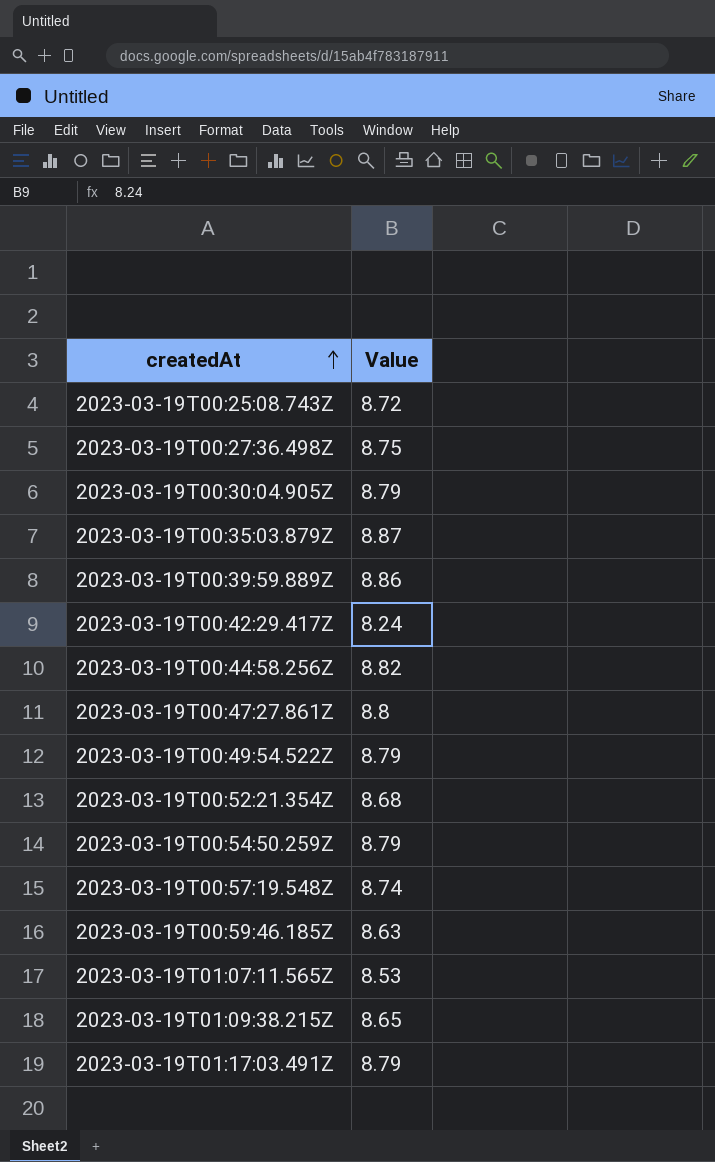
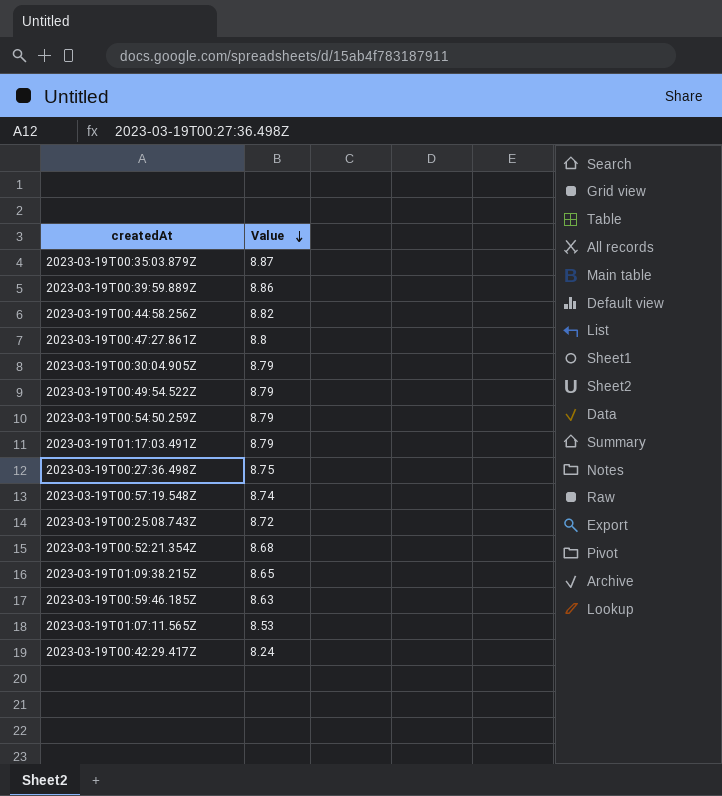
row order: createdAt ascending -> Value descending

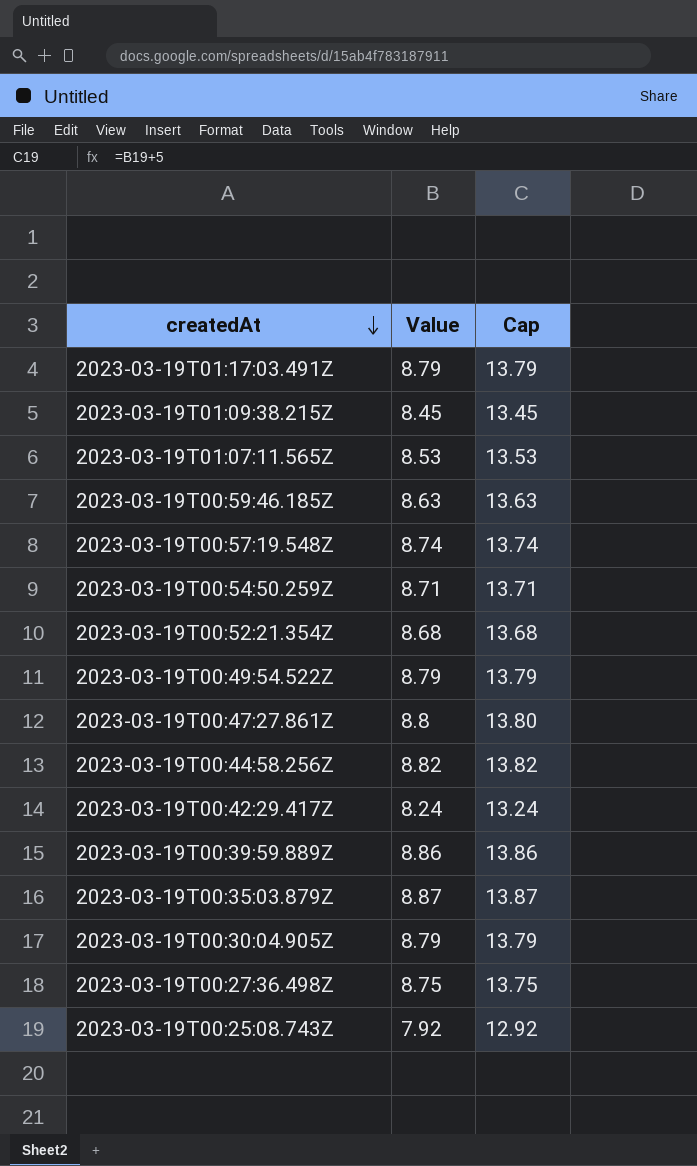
row order: Value descending -> createdAt descending
column Cap | formula: none -> [Value] + 5
2023-03-19T01:09:38.215Z | Value: 8.65 -> 8.45
2023-03-19T00:54:50.259Z | Value: 8.79 -> 8.71
2023-03-19T00:25:08.743Z | Value: 8.72 -> 7.92

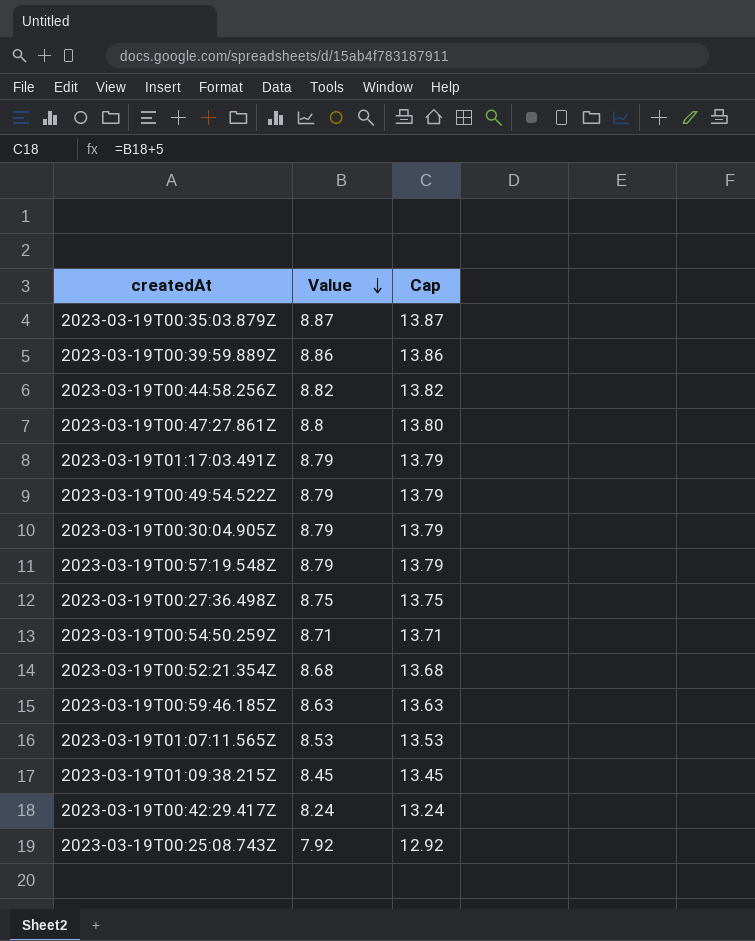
row order: createdAt descending -> Value descending
2023-03-19T00:57:19.548Z | Value: 8.74 -> 8.79
2023-03-19T00:57:19.548Z | Cap: 13.74 -> 13.79

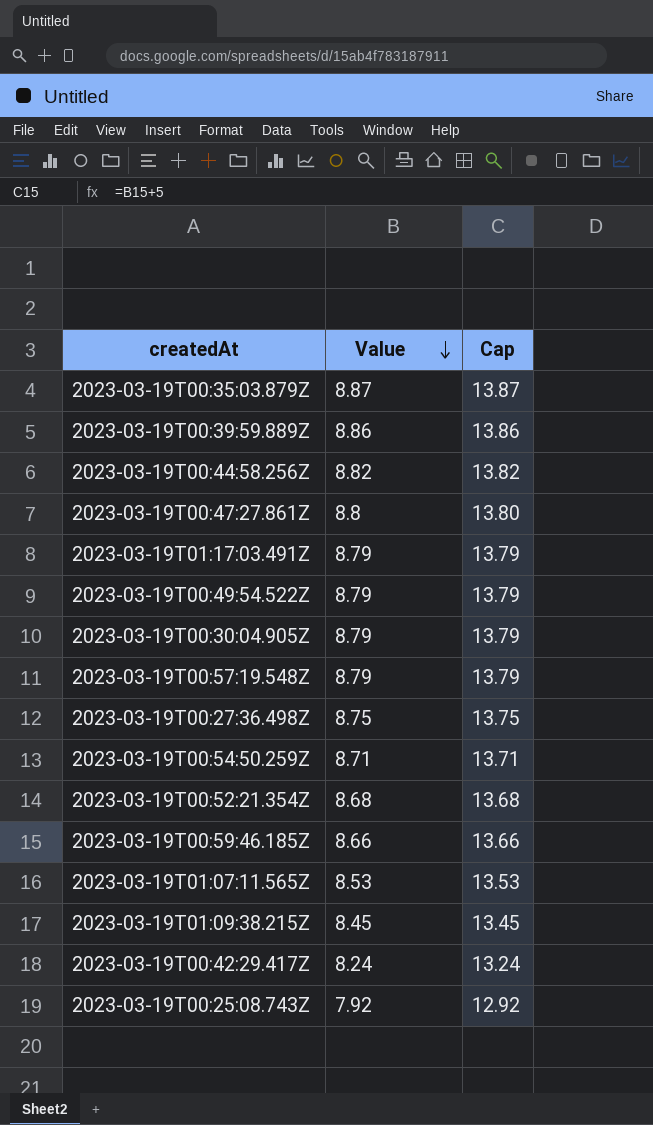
2023-03-19T00:59:46.185Z | Value: 8.63 -> 8.66
2023-03-19T00:59:46.185Z | Cap: 13.63 -> 13.66

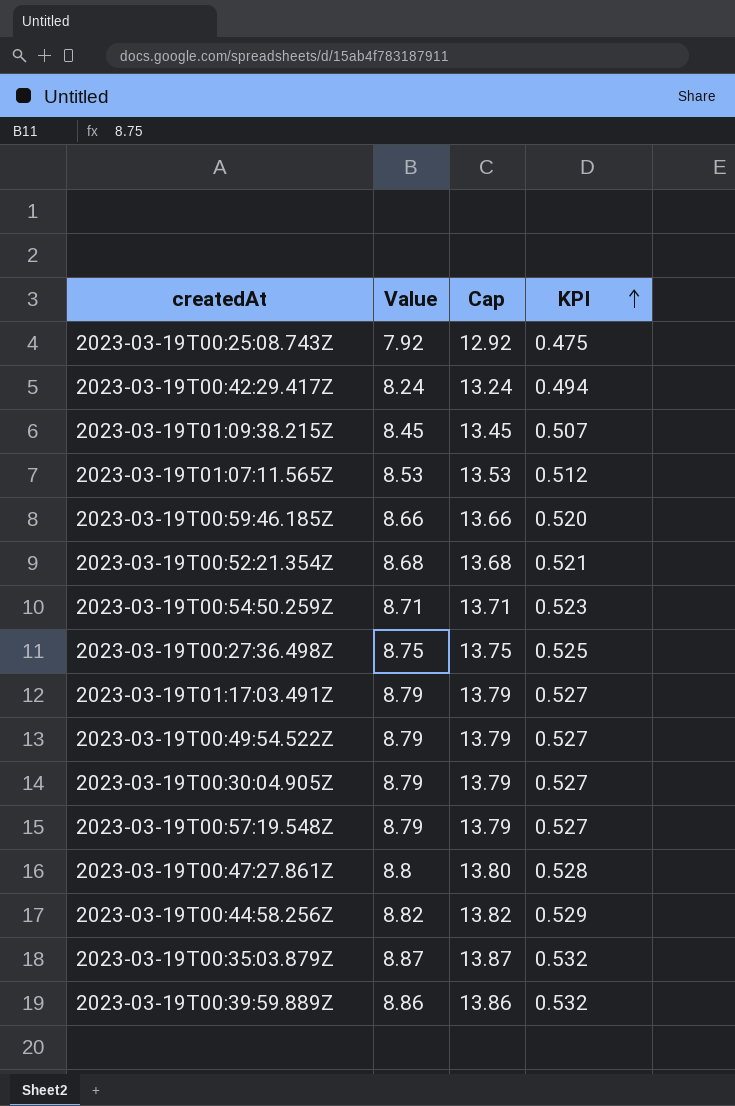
row order: Value descending -> KPI ascending
column KPI | formula: none -> [Value] * 0.06

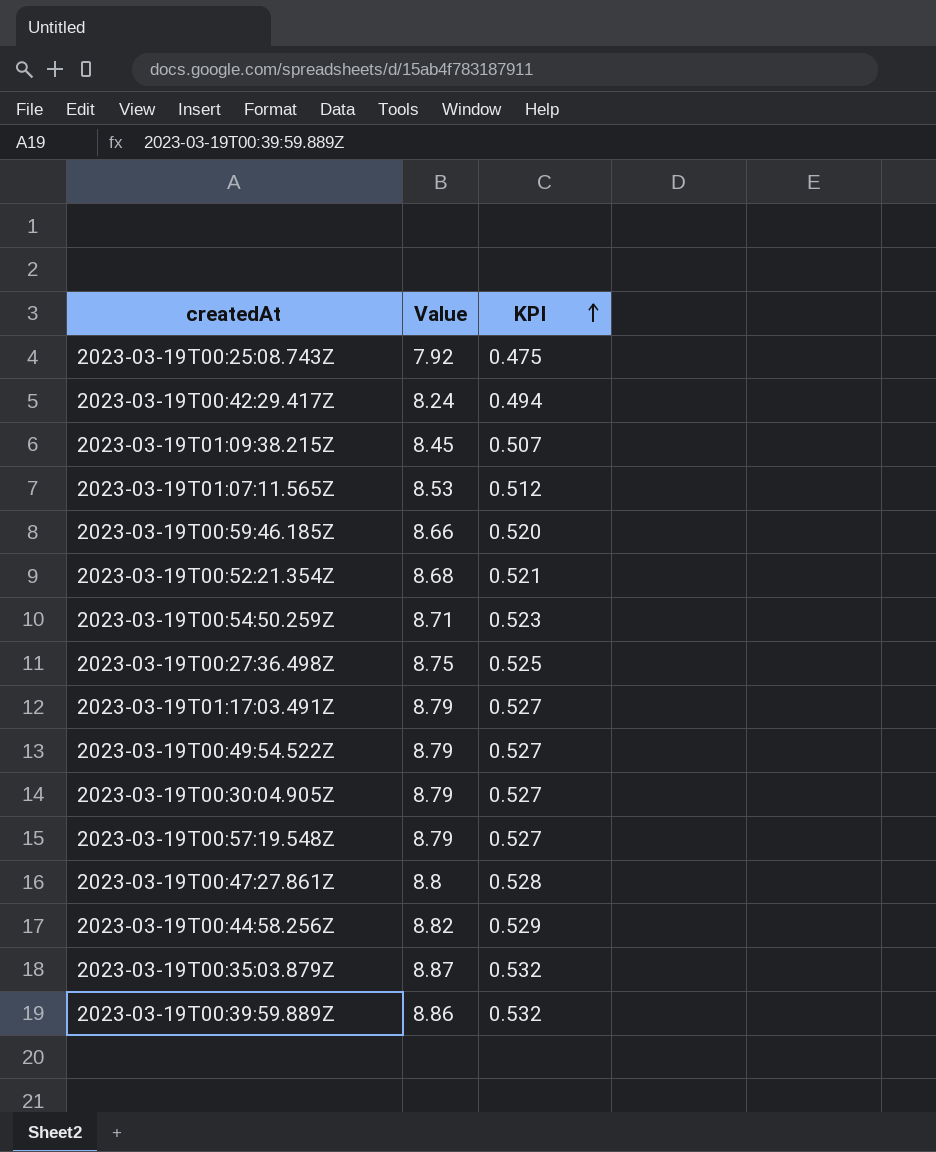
column Cap | formula: [Value] + 5 -> none

